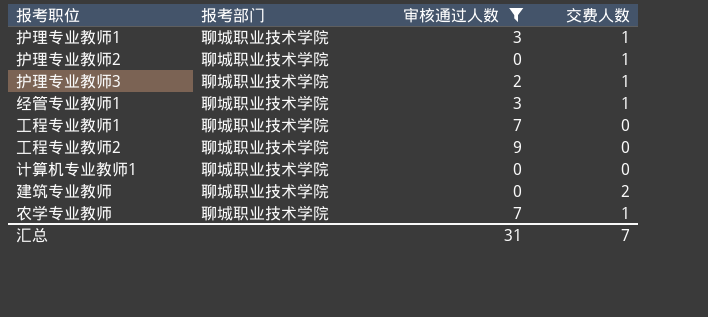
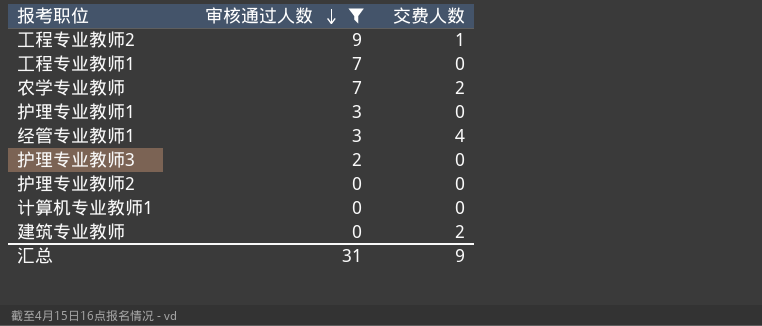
row order: none -> 审核通过人数 descending
column 报考部门 | position: 2 -> none
工程专业教师2 | 交费人数: 0 -> 1
农学专业教师 | 交费人数: 1 -> 2
护理专业教师1 | 交费人数: 1 -> 0
经管专业教师1 | 交费人数: 1 -> 4
护理专业教师3 | 交费人数: 1 -> 0
护理专业教师2 | 交费人数: 1 -> 0
汇总 | 交费人数: 7 -> 9

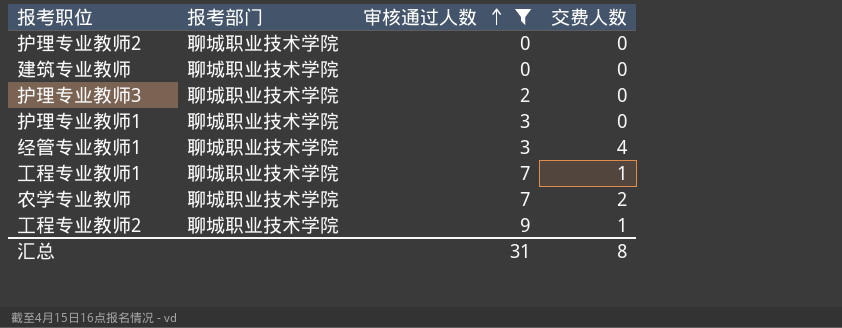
row order: 审核通过人数 descending -> 审核通过人数 ascending
column 报考部门 | position: none -> 2
row 计算机专业教师1: 0 | 0 -> none
建筑专业教师 | 交费人数: 2 -> 0
工程专业教师1 | 交费人数: 0 -> 1
汇总 | 交费人数: 9 -> 8

